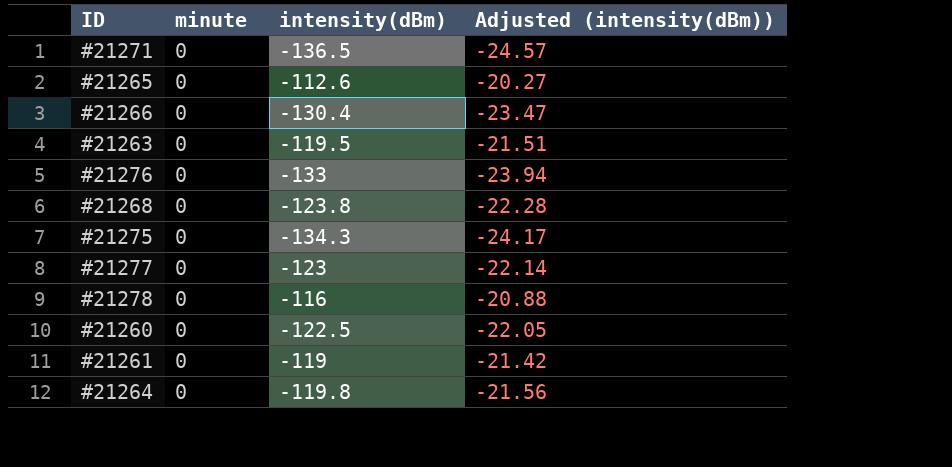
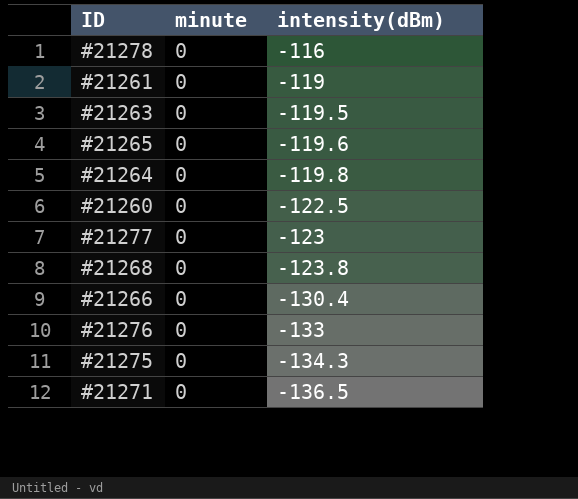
row order: none -> intensity(dBm) descending
column Adjusted (intensity(dBm)) | formula: [intensity(dBm)] * 0.18 -> none
#21265 | intensity(dBm): -112.6 -> -119.6

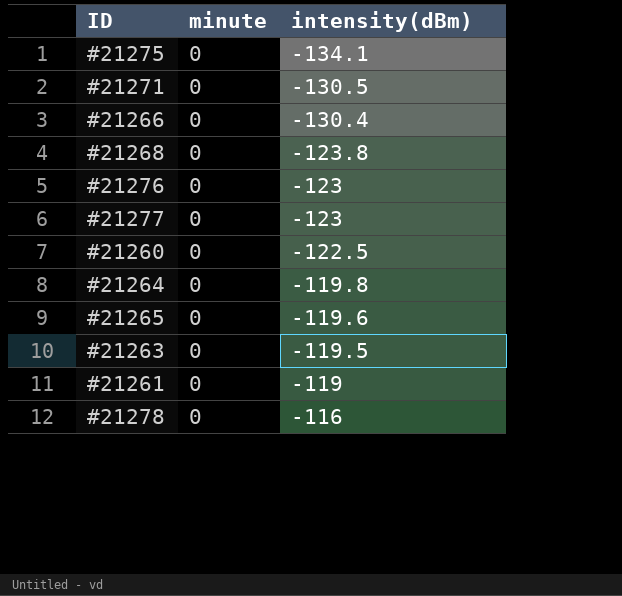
row order: intensity(dBm) descending -> intensity(dBm) ascending
#21275 | intensity(dBm): -134.3 -> -134.1
#21271 | intensity(dBm): -136.5 -> -130.5
#21276 | intensity(dBm): -133 -> -123

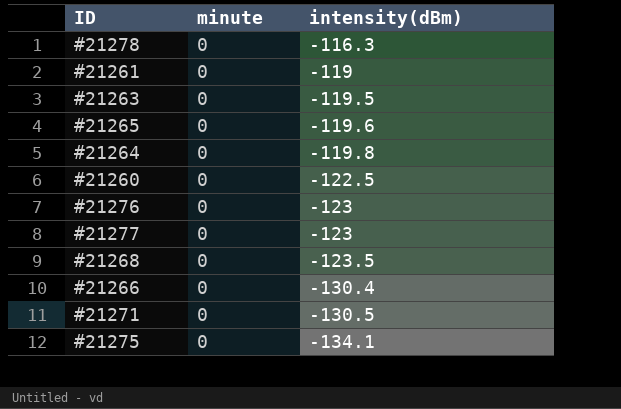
row order: intensity(dBm) ascending -> intensity(dBm) descending
#21278 | intensity(dBm): -116 -> -116.3
#21268 | intensity(dBm): -123.8 -> -123.5

